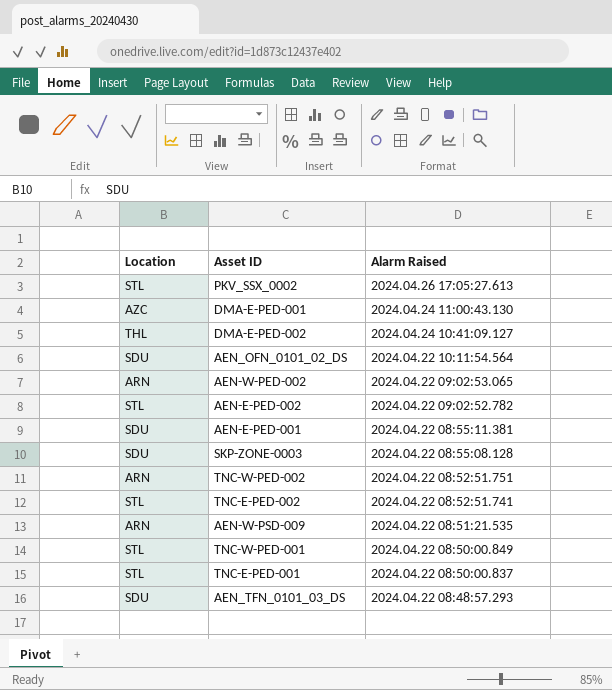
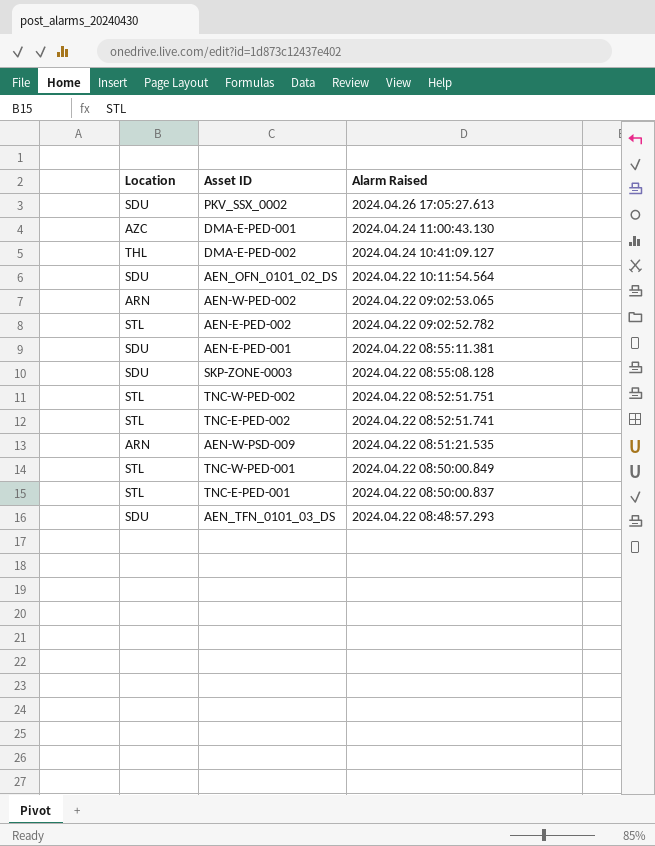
PKV_SSX_0002 | Location: STL -> SDU
TNC-W-PED-002 | Location: ARN -> STL

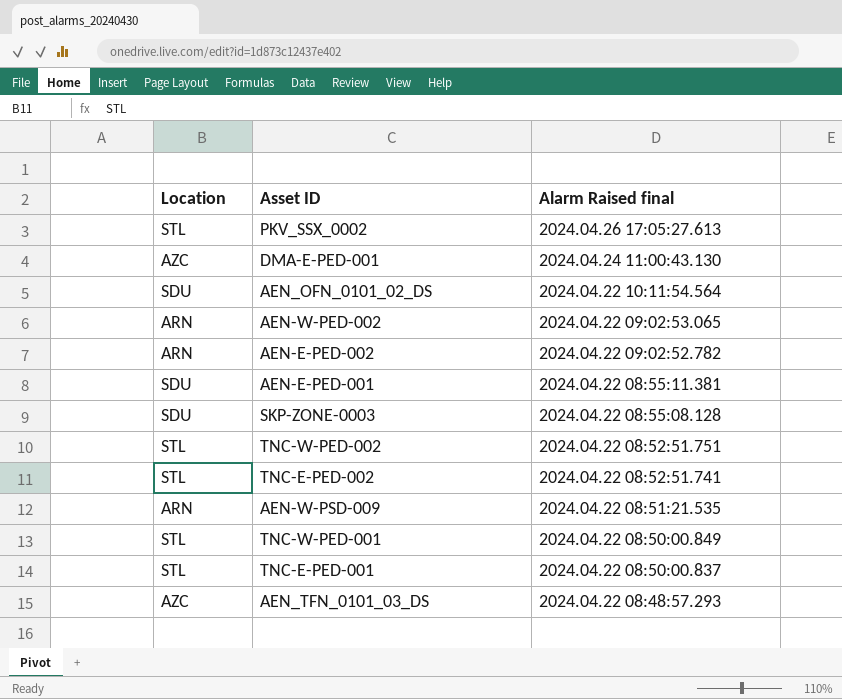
column name: Alarm Raised -> Alarm Raised final
row DMA-E-PED-002: THL | 2024.04.24 10:41:09.127 -> none
PKV_SSX_0002 | Location: SDU -> STL
AEN-E-PED-002 | Location: STL -> ARN
AEN_TFN_0101_03_DS | Location: SDU -> AZC

